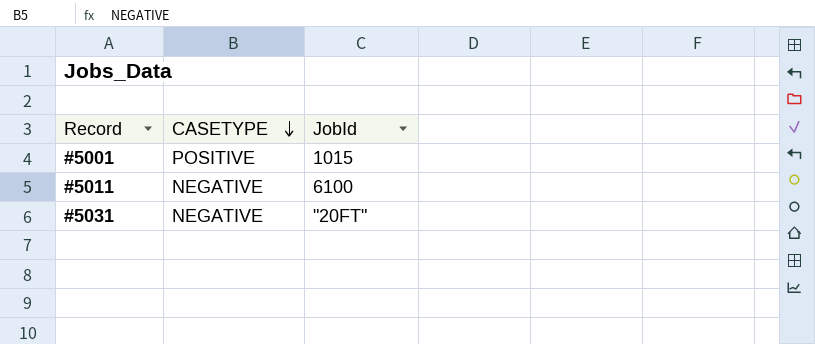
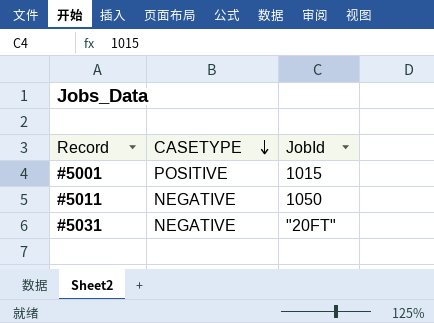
#5011 | JobId: 6100 -> 1050

